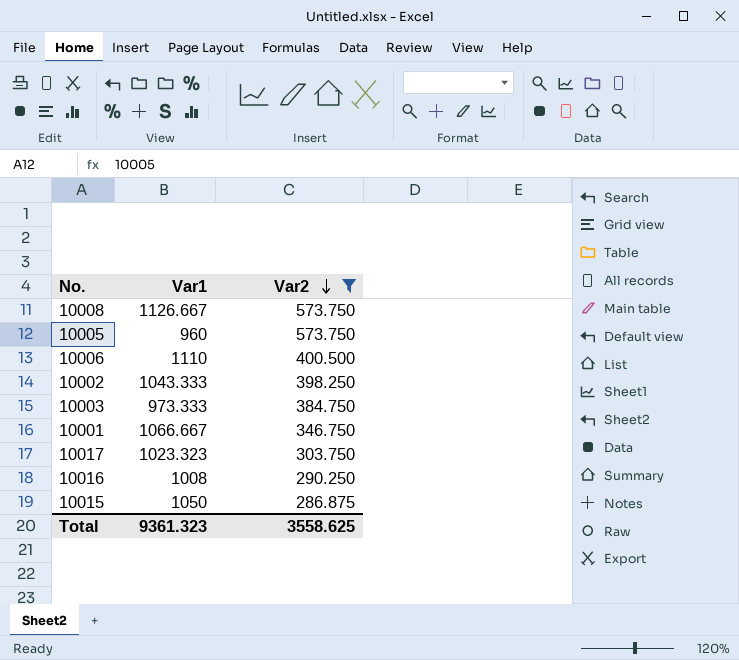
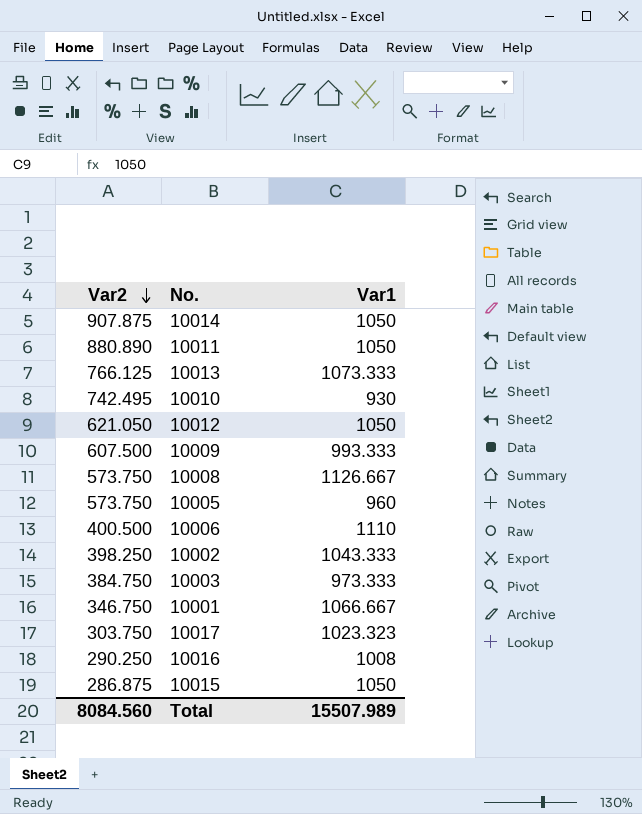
filter: Var2 <= 573.750 -> none
column Var2 | position: 3 -> 1
Total | Var2: 3558.625 -> 8084.560
Total | Var1: 9361.323 -> 15507.989

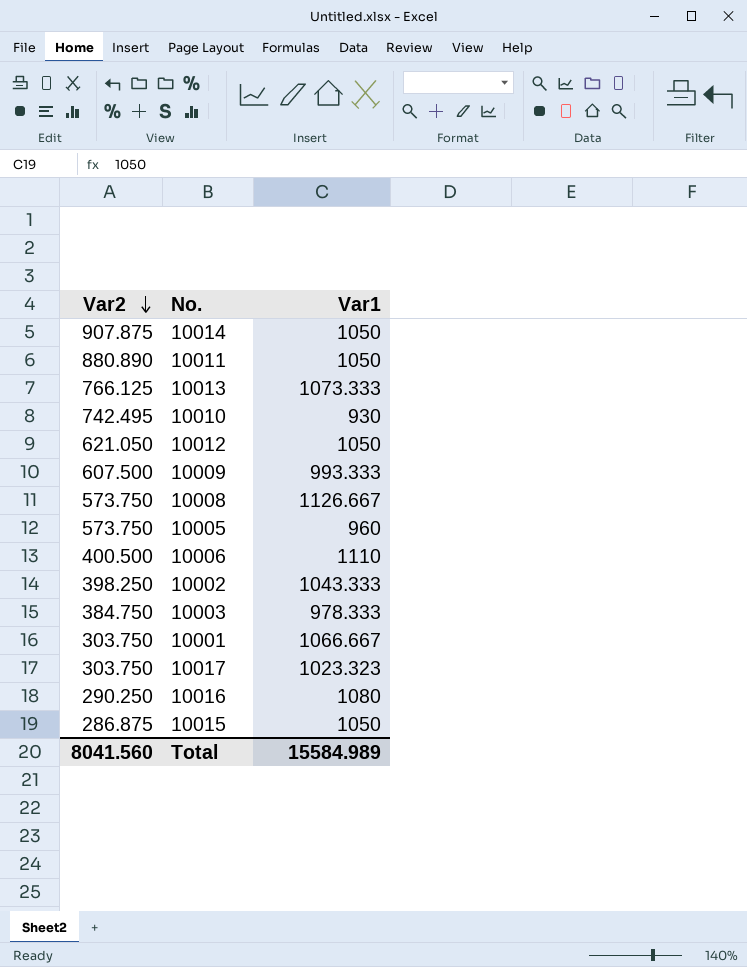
10003 | Var1: 973.333 -> 978.333
10001 | Var2: 346.750 -> 303.750
10016 | Var1: 1008 -> 1080
Total | Var2: 8084.560 -> 8041.560
Total | Var1: 15507.989 -> 15584.989

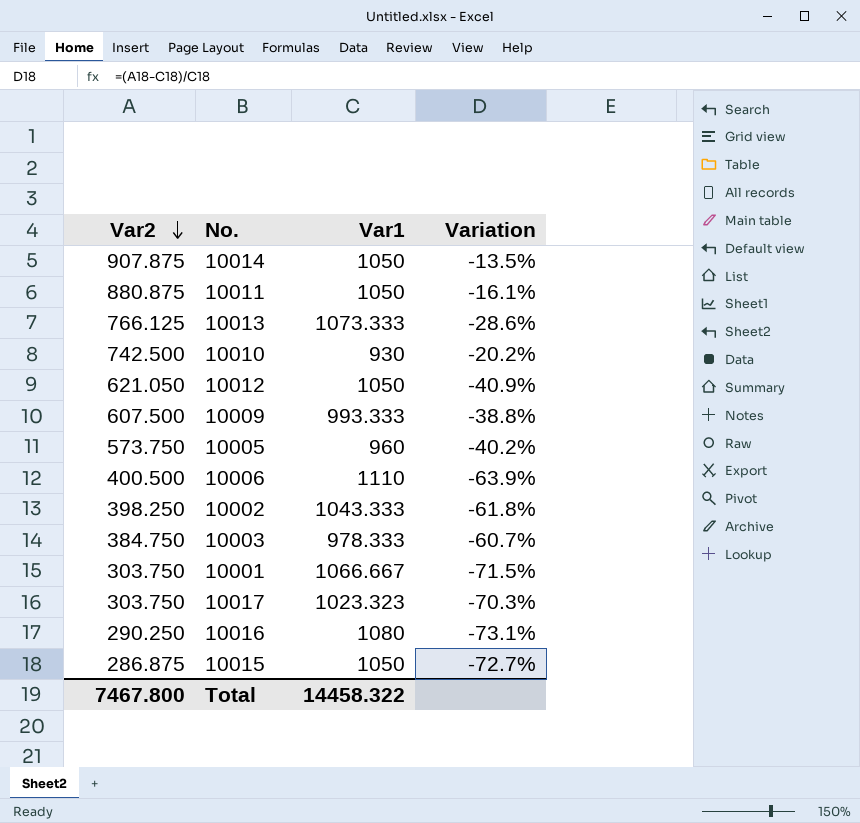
column Variation | formula: none -> ([Var2] - [Var1]) / [Var1]
row 10008: 573.750 | 1126.667 -> none
10011 | Var2: 880.890 -> 880.875
10010 | Var2: 742.495 -> 742.500
Total | Var2: 8041.560 -> 7467.800
Total | Var1: 15584.989 -> 14458.322

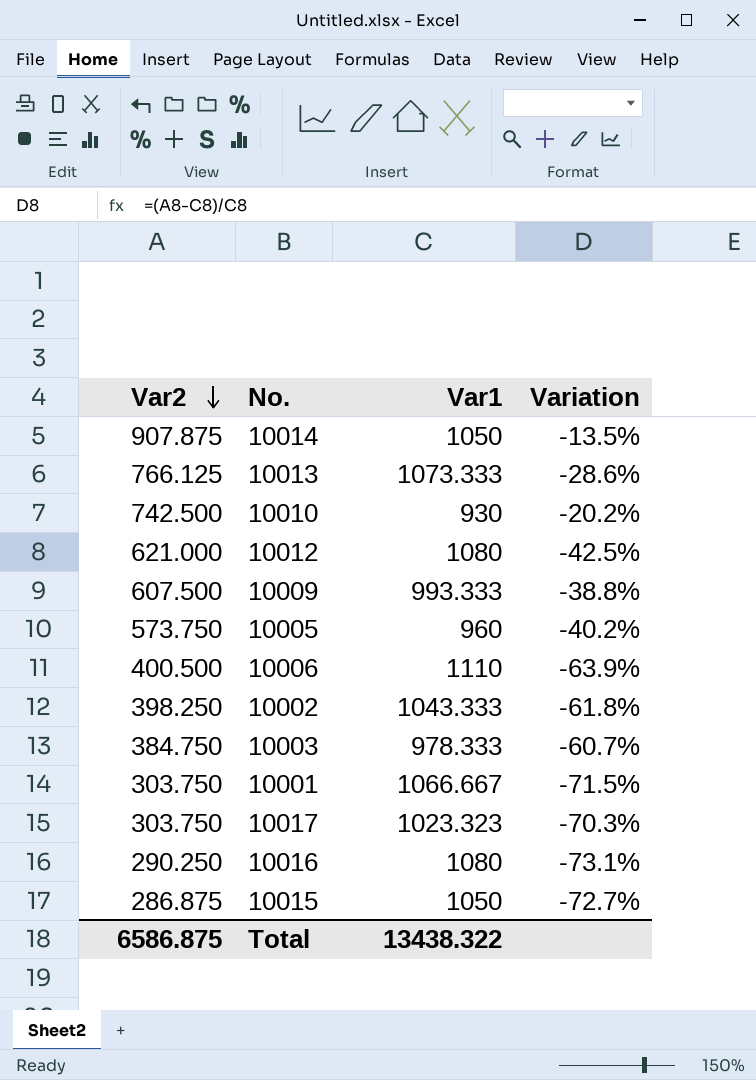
row 10011: 880.875 | 1050 | -16.1% -> none
10012 | Var2: 621.050 -> 621.000
10012 | Var1: 1050 -> 1080
10012 | Variation: -40.9% -> -42.5%
Total | Var2: 7467.800 -> 6586.875
Total | Var1: 14458.322 -> 13438.322

